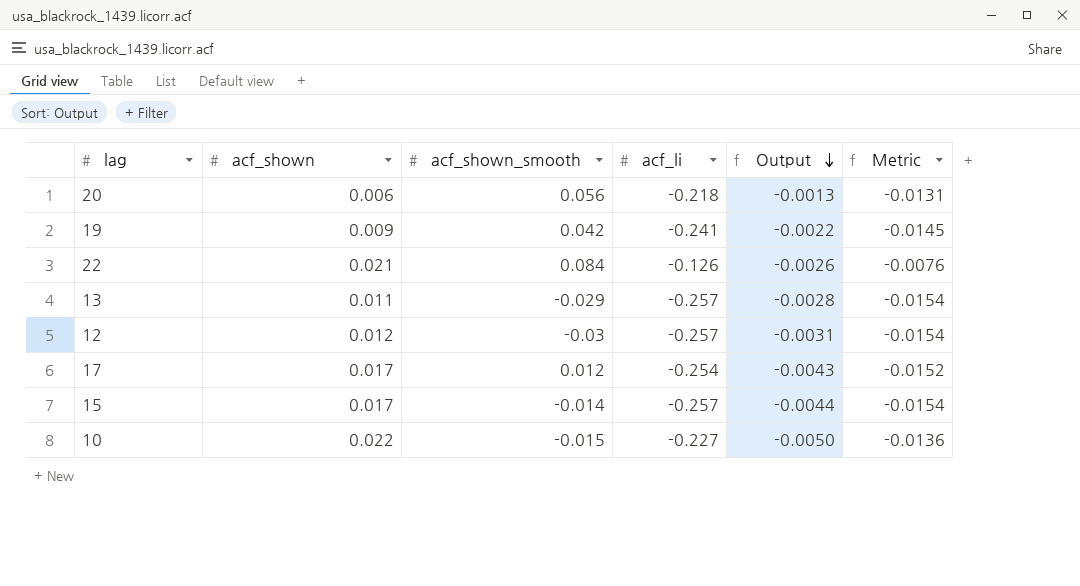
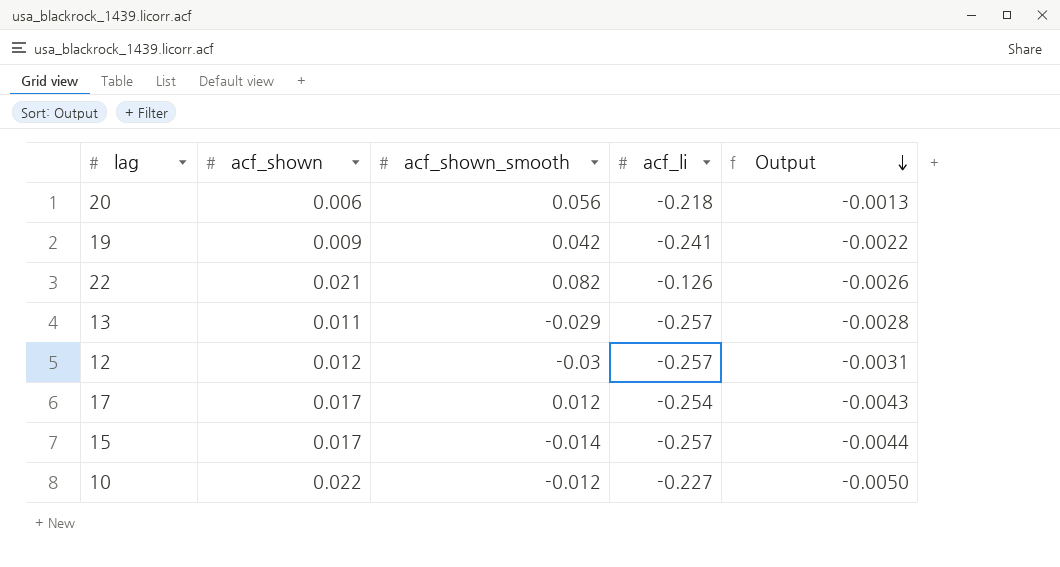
column Metric | formula: [acf_li] * 0.06 -> none
22 | acf_shown_smooth: 0.084 -> 0.082
10 | acf_shown_smooth: -0.015 -> -0.012

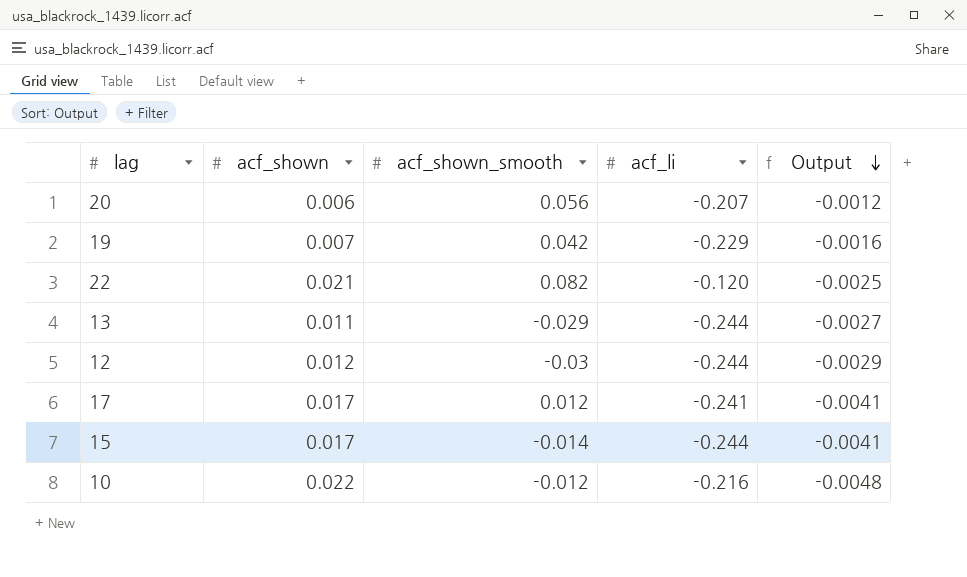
20 | acf_li: -0.218 -> -0.207
20 | Output: -0.0013 -> -0.0012
19 | acf_shown: 0.009 -> 0.007
19 | acf_li: -0.241 -> -0.229
19 | Output: -0.0022 -> -0.0016
22 | acf_li: -0.126 -> -0.120
22 | Output: -0.0026 -> -0.0025
13 | acf_li: -0.257 -> -0.244
13 | Output: -0.0028 -> -0.0027
12 | acf_li: -0.257 -> -0.244
12 | Output: -0.0031 -> -0.0029
17 | acf_li: -0.254 -> -0.241
17 | Output: -0.0043 -> -0.0041
15 | acf_li: -0.257 -> -0.244
15 | Output: -0.0044 -> -0.0041
10 | acf_li: -0.227 -> -0.216
10 | Output: -0.0050 -> -0.0048

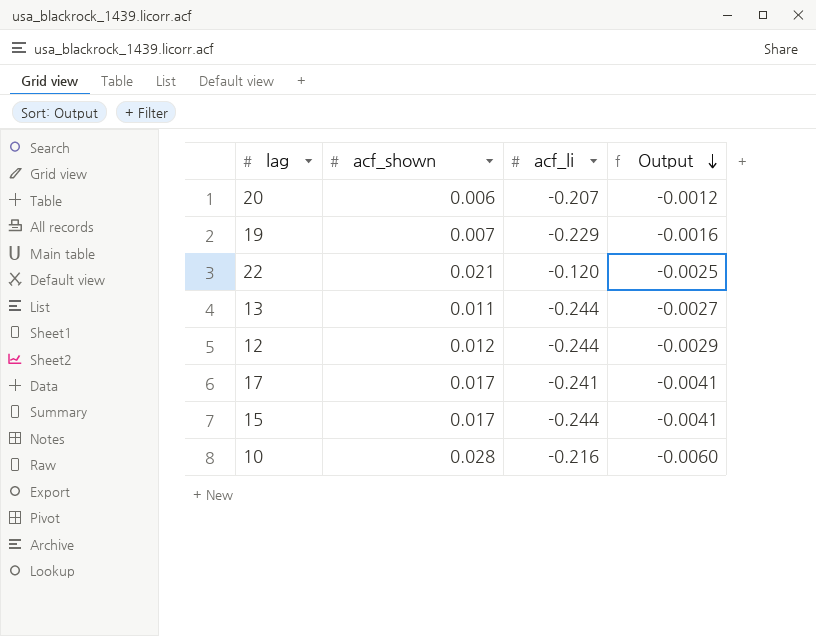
column acf_shown_smooth | position: 3 -> none
10 | acf_shown: 0.022 -> 0.028
10 | Output: -0.0048 -> -0.0060

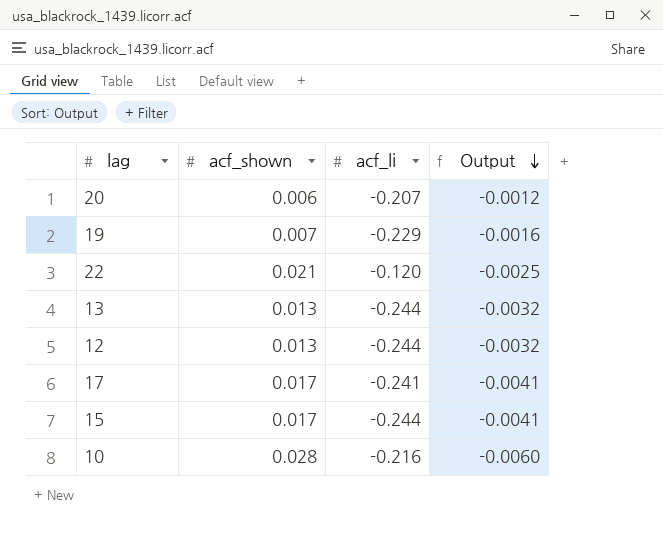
13 | acf_shown: 0.011 -> 0.013
13 | Output: -0.0027 -> -0.0032
12 | acf_shown: 0.012 -> 0.013
12 | Output: -0.0029 -> -0.0032

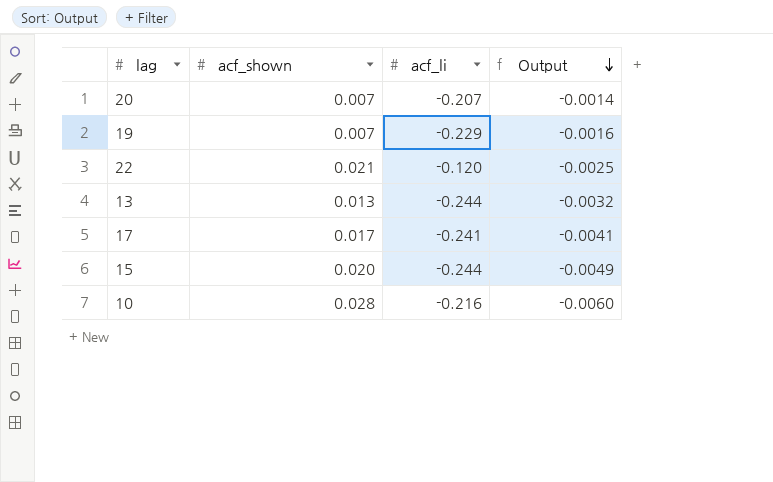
row 12: 0.013 | -0.244 | -0.0032 -> none
20 | acf_shown: 0.006 -> 0.007
20 | Output: -0.0012 -> -0.0014
15 | acf_shown: 0.017 -> 0.020
15 | Output: -0.0041 -> -0.0049

